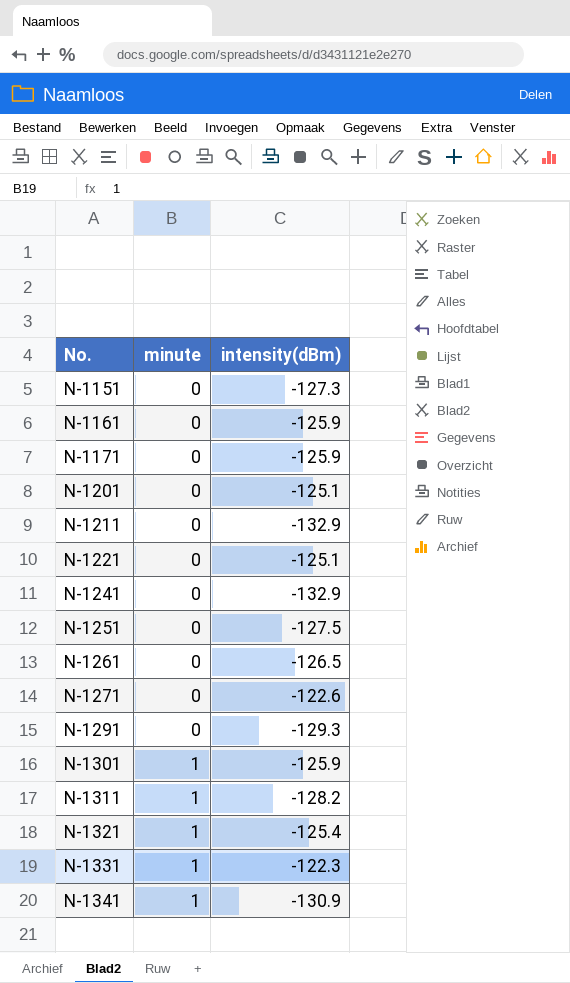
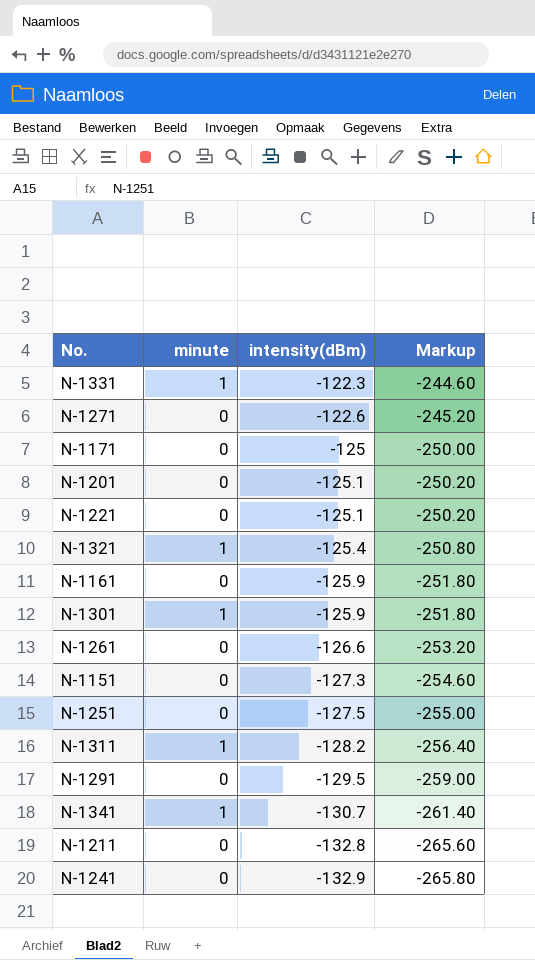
row order: No. ascending -> intensity(dBm) descending
column Markup | formula: none -> [intensity(dBm)] * 2
N-1171 | intensity(dBm): -125.9 -> -125
N-1261 | intensity(dBm): -126.5 -> -126.6
N-1291 | intensity(dBm): -129.3 -> -129.5
N-1341 | intensity(dBm): -130.9 -> -130.7
N-1211 | intensity(dBm): -132.9 -> -132.8

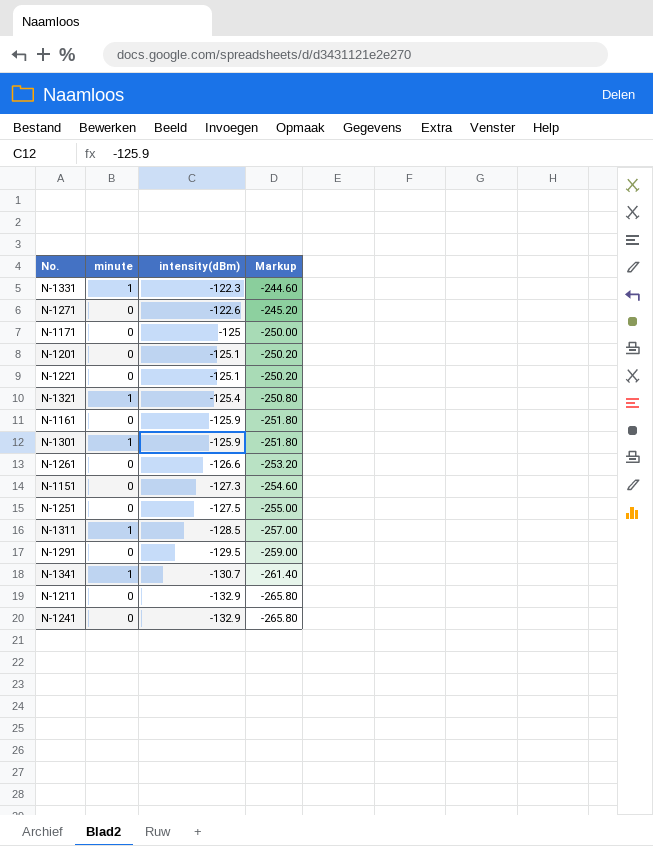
N-1311 | intensity(dBm): -128.2 -> -128.5
N-1311 | Markup: -256.40 -> -257.00
N-1211 | intensity(dBm): -132.8 -> -132.9
N-1211 | Markup: -265.60 -> -265.80

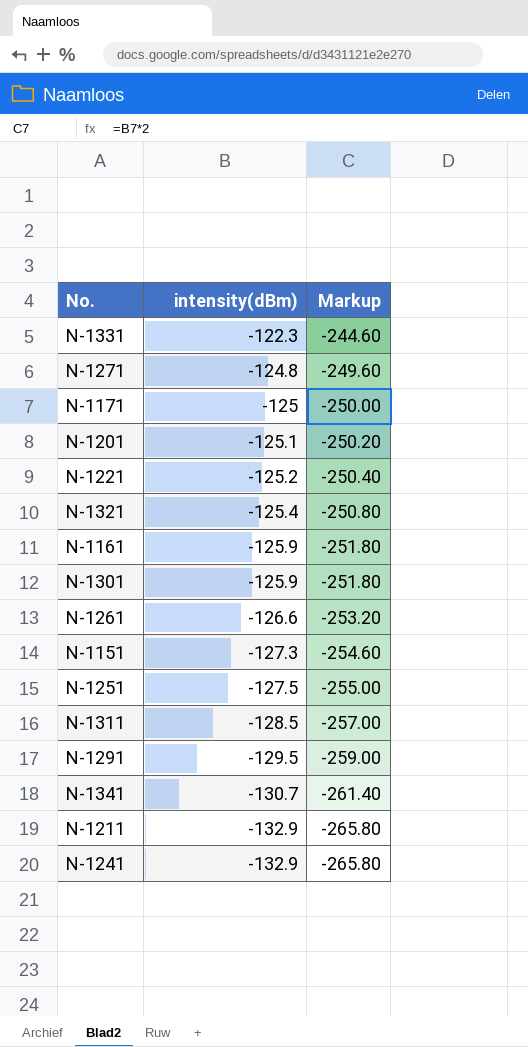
column minute | position: 2 -> none
N-1271 | intensity(dBm): -122.6 -> -124.8
N-1271 | Markup: -245.20 -> -249.60
N-1221 | intensity(dBm): -125.1 -> -125.2
N-1221 | Markup: -250.20 -> -250.40

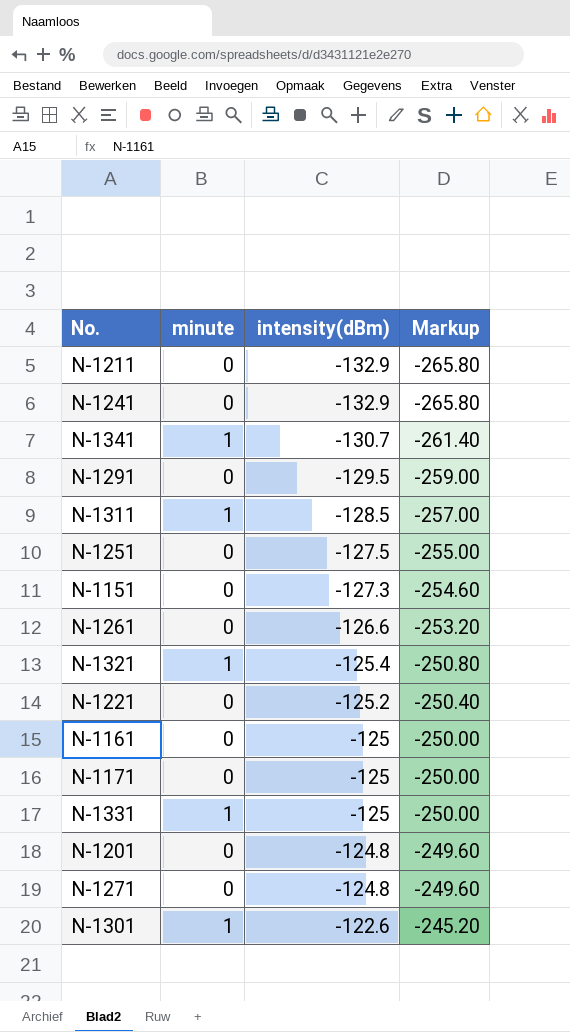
row order: intensity(dBm) descending -> intensity(dBm) ascending
column minute | position: none -> 2
N-1161 | intensity(dBm): -125.9 -> -125
N-1161 | Markup: -251.80 -> -250.00
N-1331 | intensity(dBm): -122.3 -> -125
N-1331 | Markup: -244.60 -> -250.00
N-1201 | intensity(dBm): -125.1 -> -124.8
N-1201 | Markup: -250.20 -> -249.60
N-1301 | intensity(dBm): -125.9 -> -122.6
N-1301 | Markup: -251.80 -> -245.20

